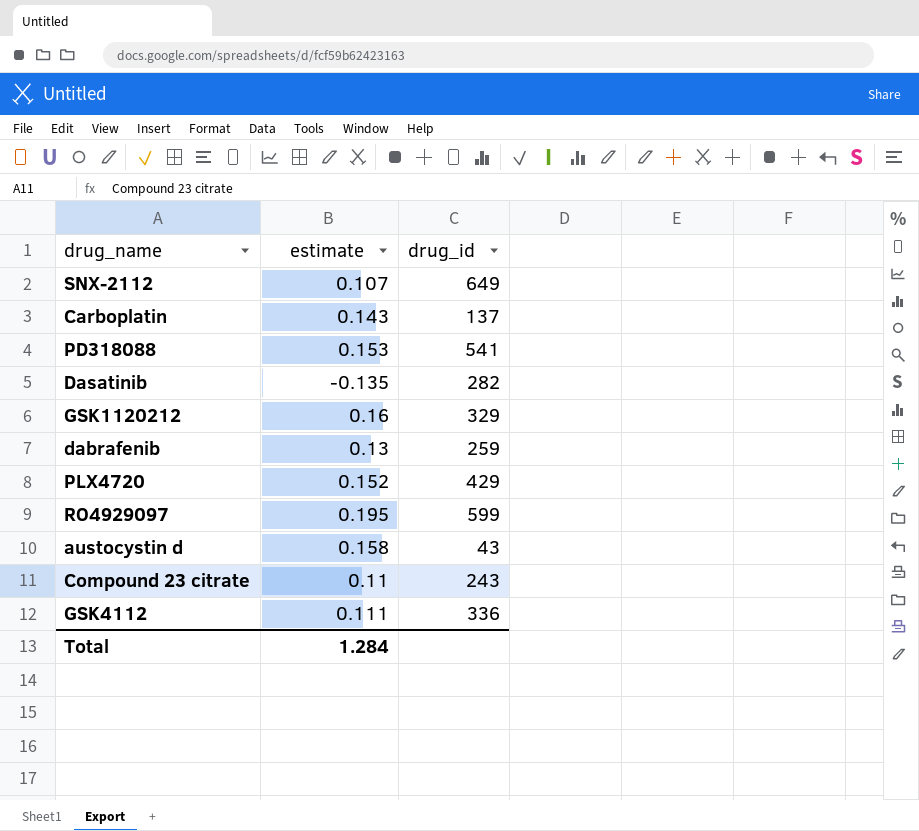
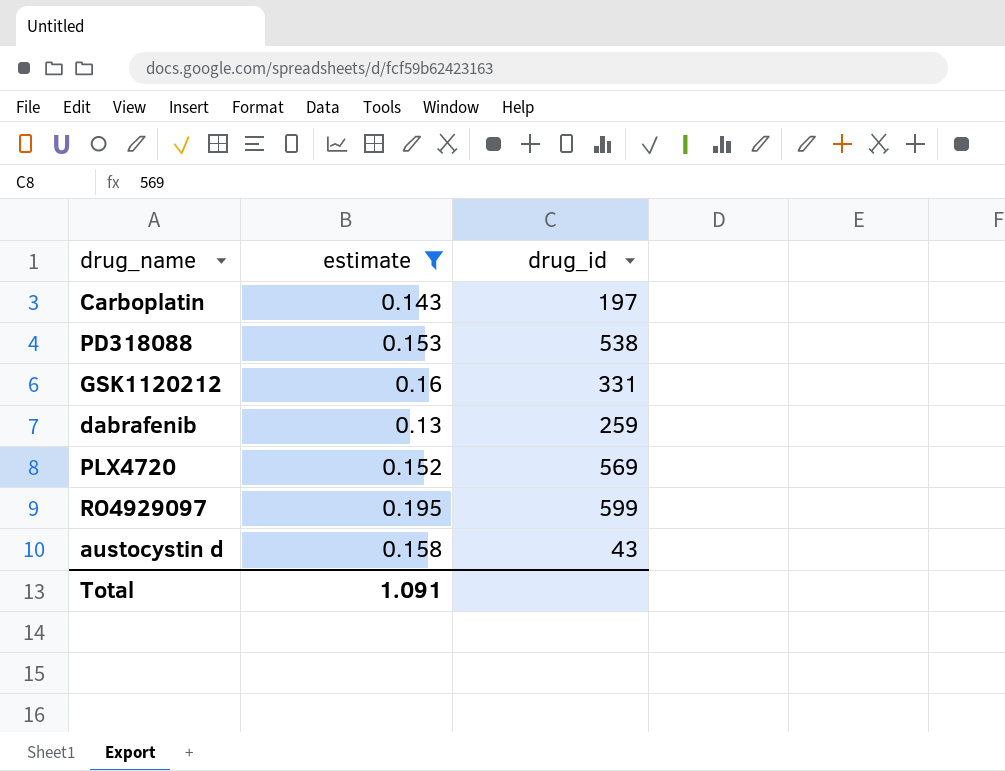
filter: none -> estimate >= 0.13
Carboplatin | drug_id: 137 -> 197
PD318088 | drug_id: 541 -> 538
GSK1120212 | drug_id: 329 -> 331
PLX4720 | drug_id: 429 -> 569
Total | estimate: 1.284 -> 1.091

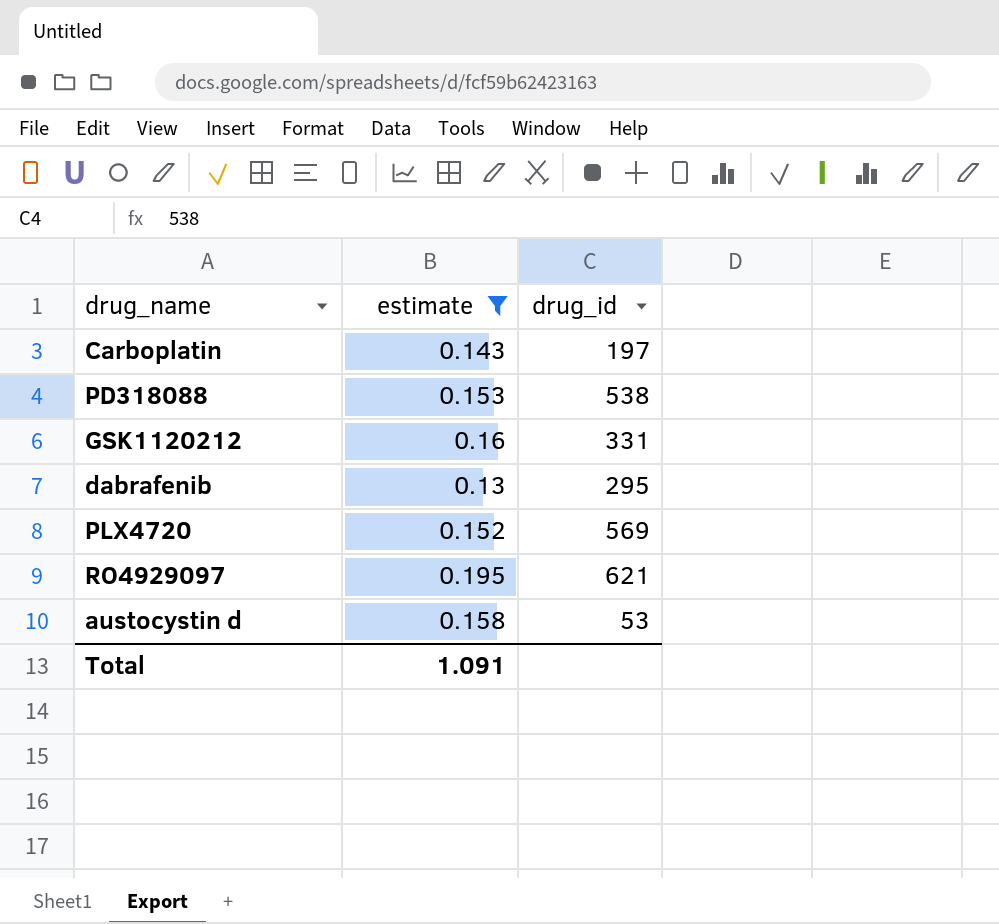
dabrafenib | drug_id: 259 -> 295
RO4929097 | drug_id: 599 -> 621
austocystin d | drug_id: 43 -> 53

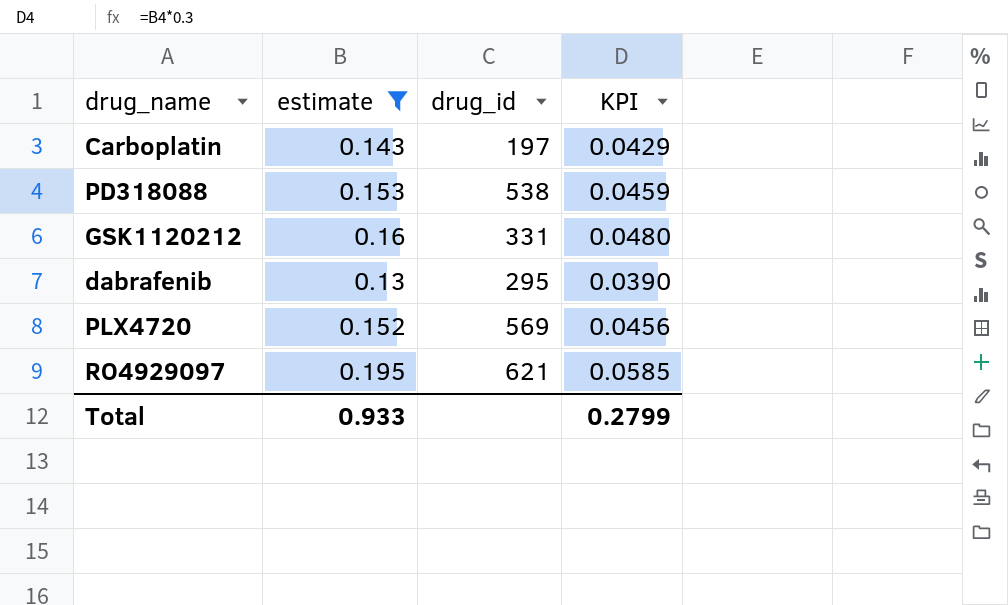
column KPI | formula: none -> [estimate] * 0.3
row austocystin d: 0.158 | 53 -> none
Total | estimate: 1.091 -> 0.933

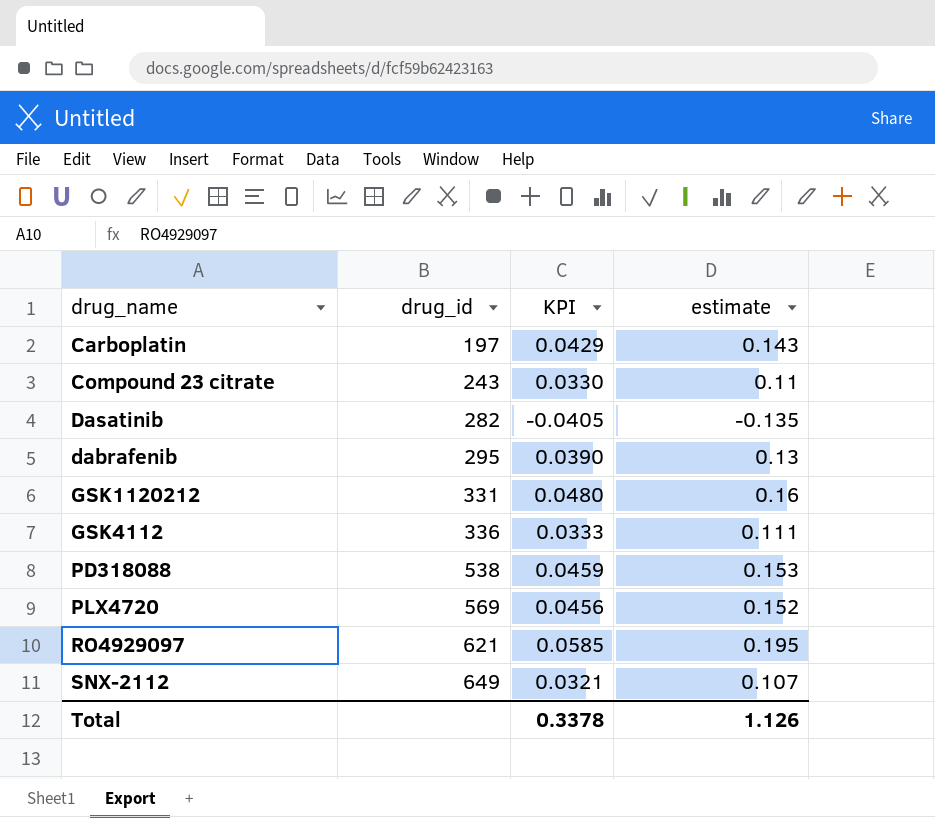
filter: estimate >= 0.13 -> none
row order: none -> drug_id ascending
column estimate | position: 2 -> 4
Total | KPI: 0.2799 -> 0.3378
Total | estimate: 0.933 -> 1.126

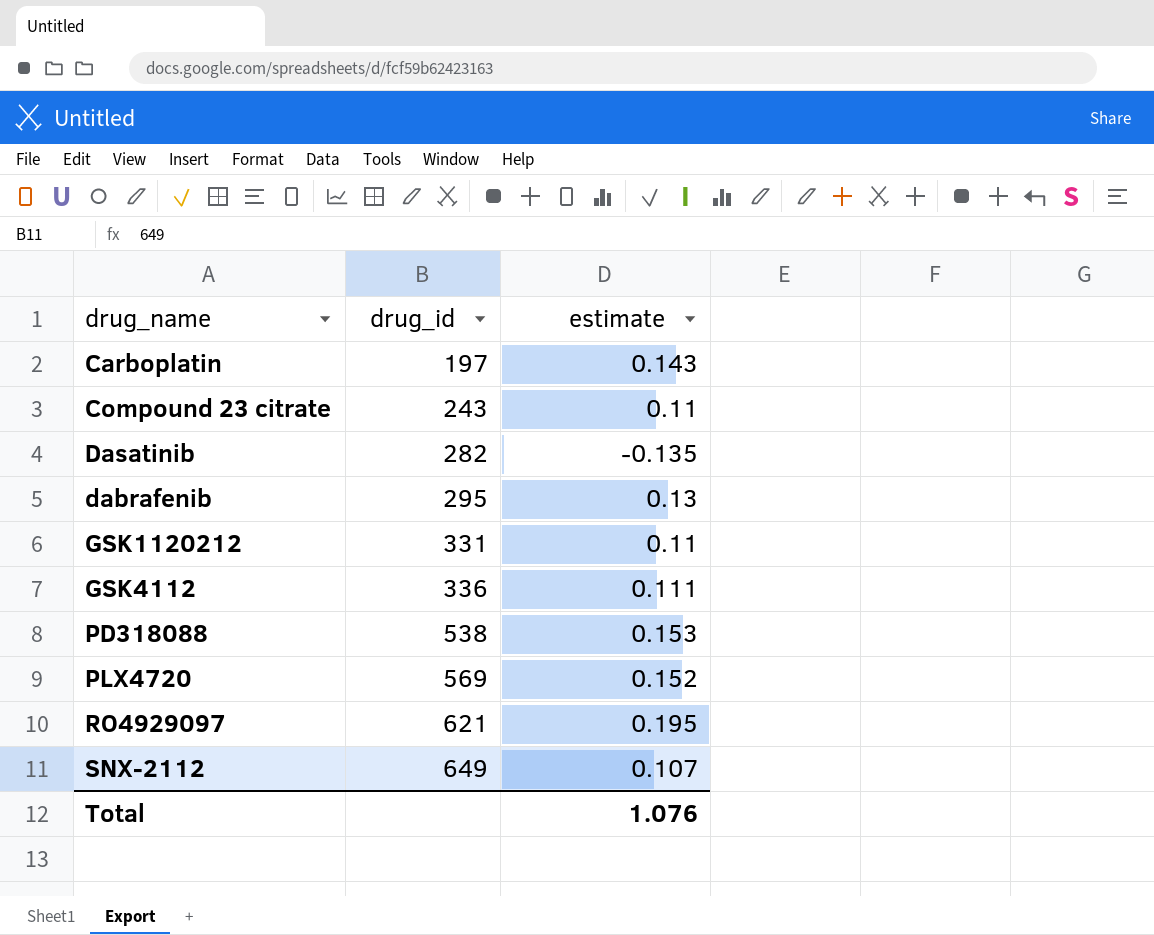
column KPI | formula: [estimate] * 0.3 -> none
GSK1120212 | estimate: 0.16 -> 0.11
Total | estimate: 1.126 -> 1.076

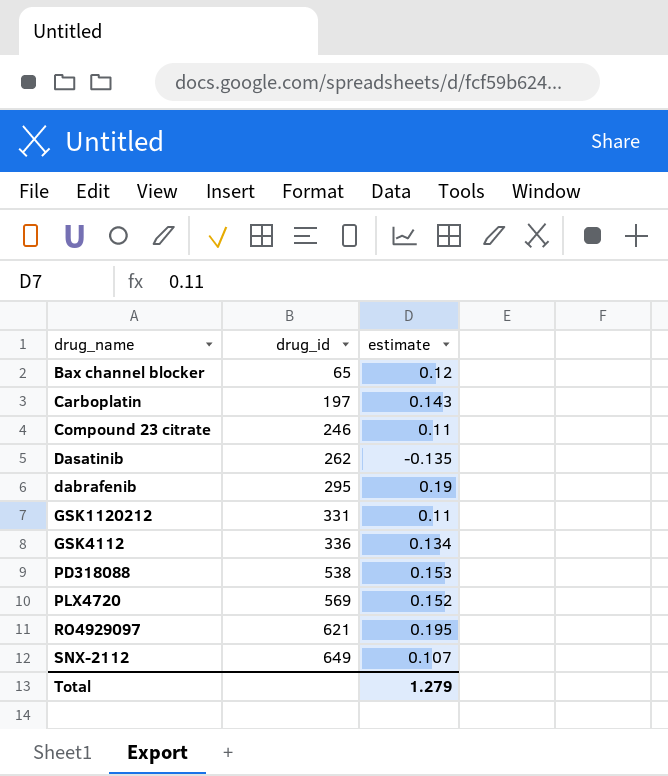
row Bax channel blocker: none -> 65 | 0.12
Compound 23 citrate | drug_id: 243 -> 246
Dasatinib | drug_id: 282 -> 262
dabrafenib | estimate: 0.13 -> 0.19
GSK4112 | estimate: 0.111 -> 0.134
Total | estimate: 1.076 -> 1.279

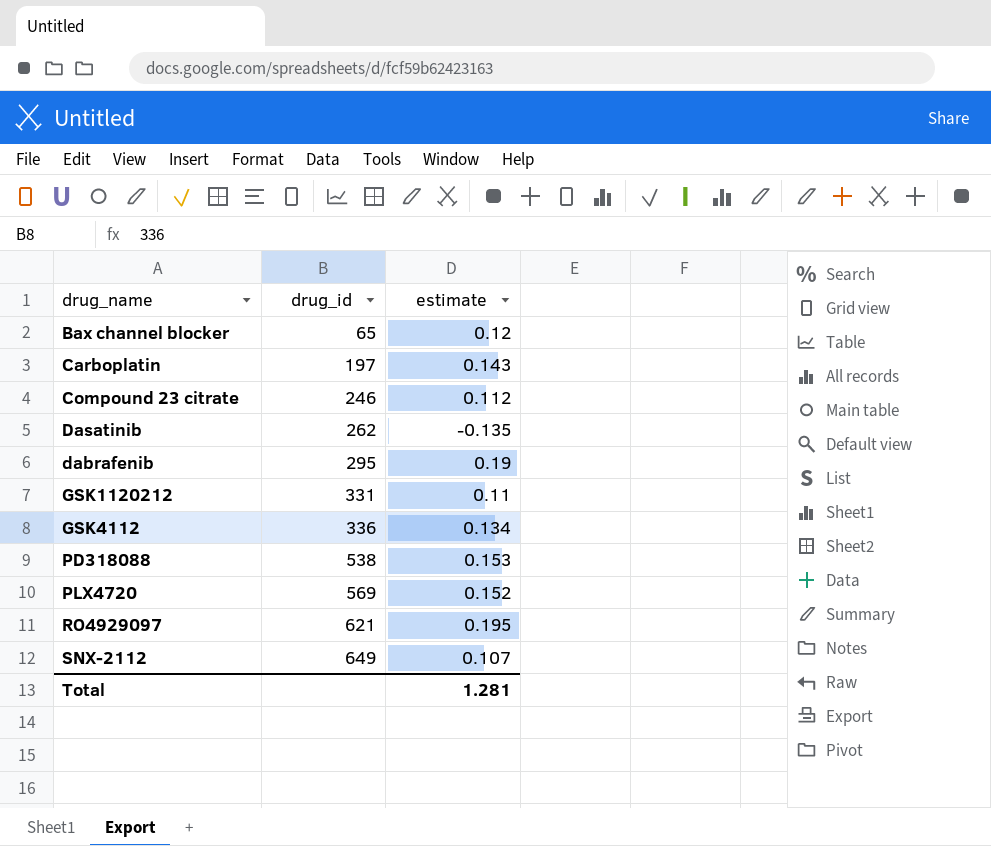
Compound 23 citrate | estimate: 0.11 -> 0.112
Total | estimate: 1.279 -> 1.281

